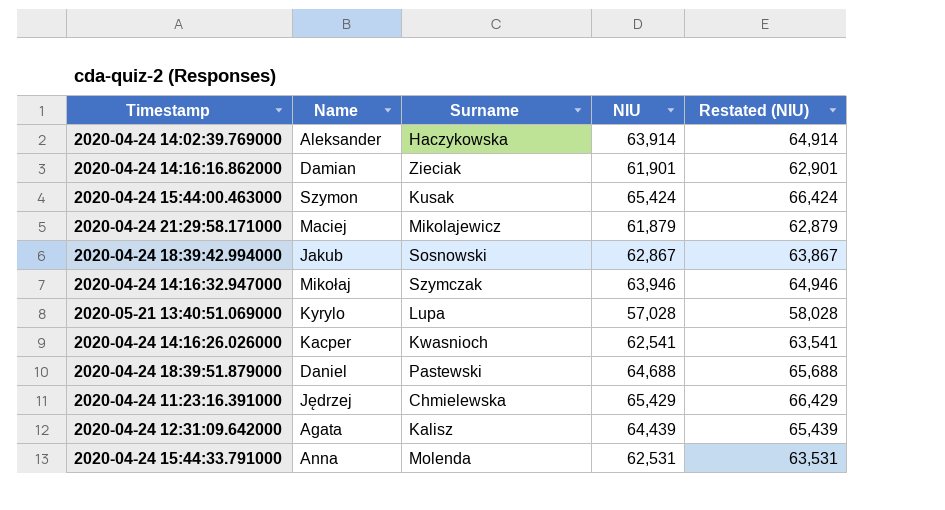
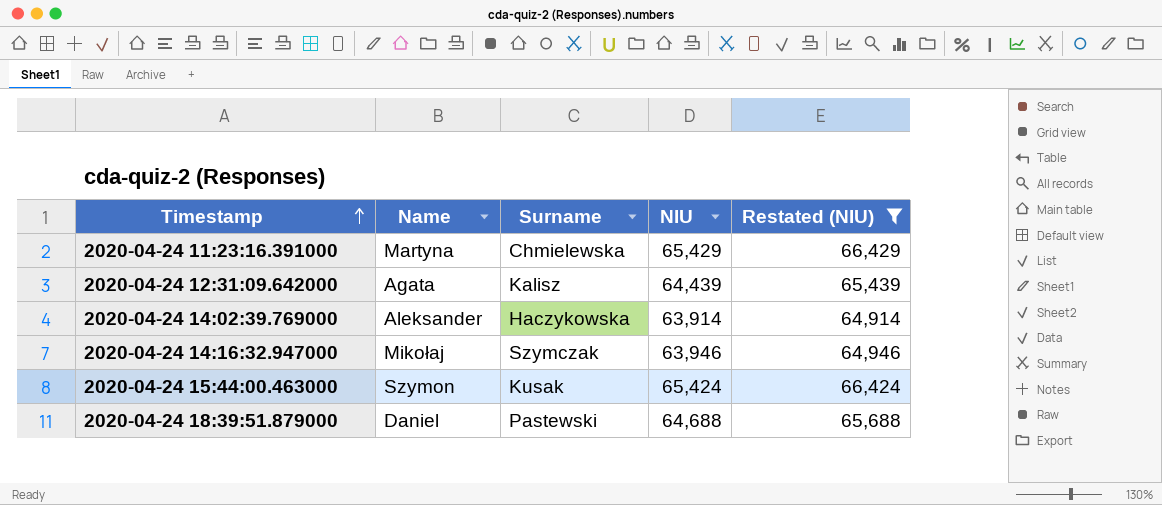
filter: none -> Restated (NIU) >= 64,914
row order: none -> Timestamp ascending
2020-04-24 11:23:16.391000 | Name: Jędrzej -> Martyna

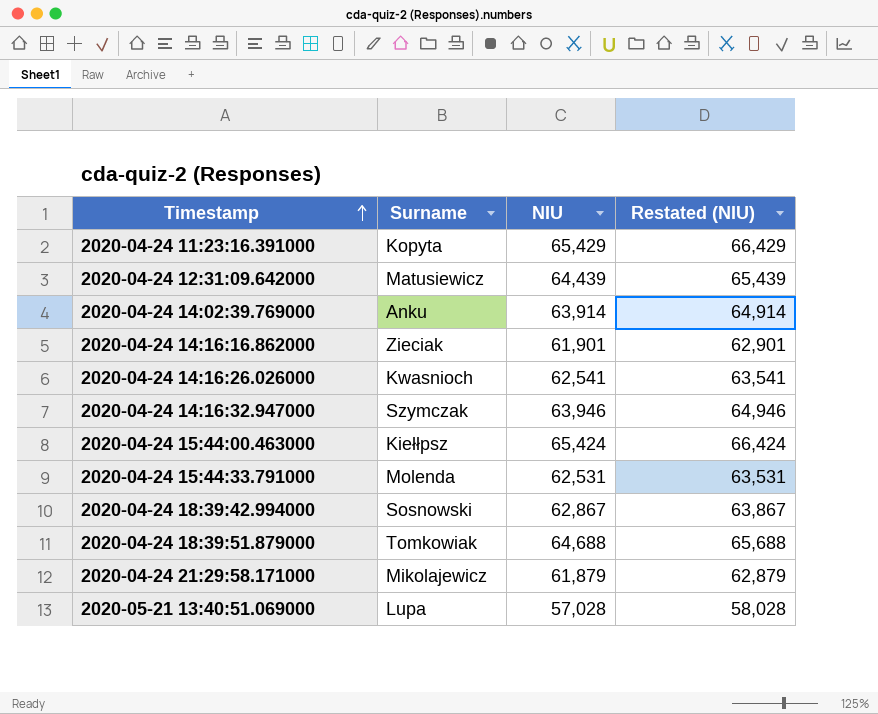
filter: Restated (NIU) >= 64,914 -> none
column Name | position: 2 -> none
2020-04-24 11:23:16.391000 | Surname: Chmielewska -> Kopyta
2020-04-24 12:31:09.642000 | Surname: Kalisz -> Matusiewicz
2020-04-24 14:02:39.769000 | Surname: Haczykowska -> Anku
2020-04-24 15:44:00.463000 | Surname: Kusak -> Kiełłpsz
2020-04-24 18:39:51.879000 | Surname: Pastewski -> Tomkowiak

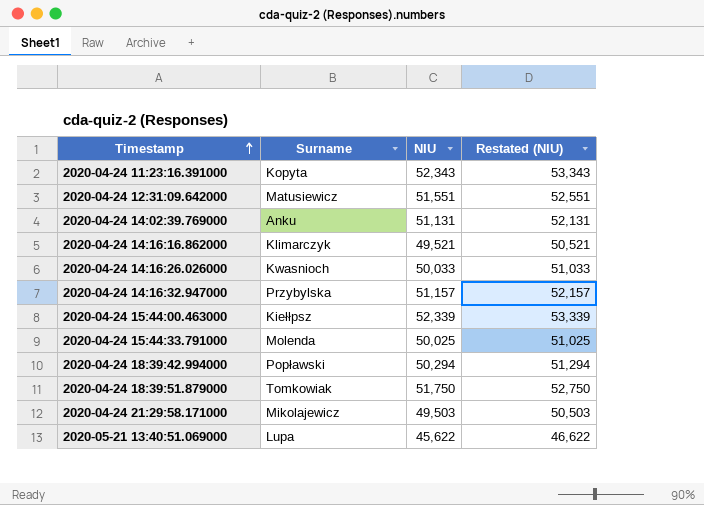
2020-04-24 11:23:16.391000 | NIU: 65,429 -> 52,343
2020-04-24 11:23:16.391000 | Restated (NIU): 66,429 -> 53,343
2020-04-24 12:31:09.642000 | NIU: 64,439 -> 51,551
2020-04-24 12:31:09.642000 | Restated (NIU): 65,439 -> 52,551
2020-04-24 14:02:39.769000 | NIU: 63,914 -> 51,131
2020-04-24 14:02:39.769000 | Restated (NIU): 64,914 -> 52,131
2020-04-24 14:16:16.862000 | Surname: Zieciak -> Klimarczyk
2020-04-24 14:16:16.862000 | NIU: 61,901 -> 49,521
2020-04-24 14:16:16.862000 | Restated (NIU): 62,901 -> 50,521
2020-04-24 14:16:26.026000 | NIU: 62,541 -> 50,033
2020-04-24 14:16:26.026000 | Restated (NIU): 63,541 -> 51,033
2020-04-24 14:16:32.947000 | Surname: Szymczak -> Przybylska
2020-04-24 14:16:32.947000 | NIU: 63,946 -> 51,157
2020-04-24 14:16:32.947000 | Restated (NIU): 64,946 -> 52,157
2020-04-24 15:44:00.463000 | NIU: 65,424 -> 52,339
2020-04-24 15:44:00.463000 | Restated (NIU): 66,424 -> 53,339
2020-04-24 15:44:33.791000 | NIU: 62,531 -> 50,025
2020-04-24 15:44:33.791000 | Restated (NIU): 63,531 -> 51,025
2020-04-24 18:39:42.994000 | Surname: Sosnowski -> Popławski
2020-04-24 18:39:42.994000 | NIU: 62,867 -> 50,294
2020-04-24 18:39:42.994000 | Restated (NIU): 63,867 -> 51,294
2020-04-24 18:39:51.879000 | NIU: 64,688 -> 51,750
2020-04-24 18:39:51.879000 | Restated (NIU): 65,688 -> 52,750
2020-04-24 21:29:58.171000 | NIU: 61,879 -> 49,503
2020-04-24 21:29:58.171000 | Restated (NIU): 62,879 -> 50,503
2020-05-21 13:40:51.069000 | NIU: 57,028 -> 45,622
2020-05-21 13:40:51.069000 | Restated (NIU): 58,028 -> 46,622

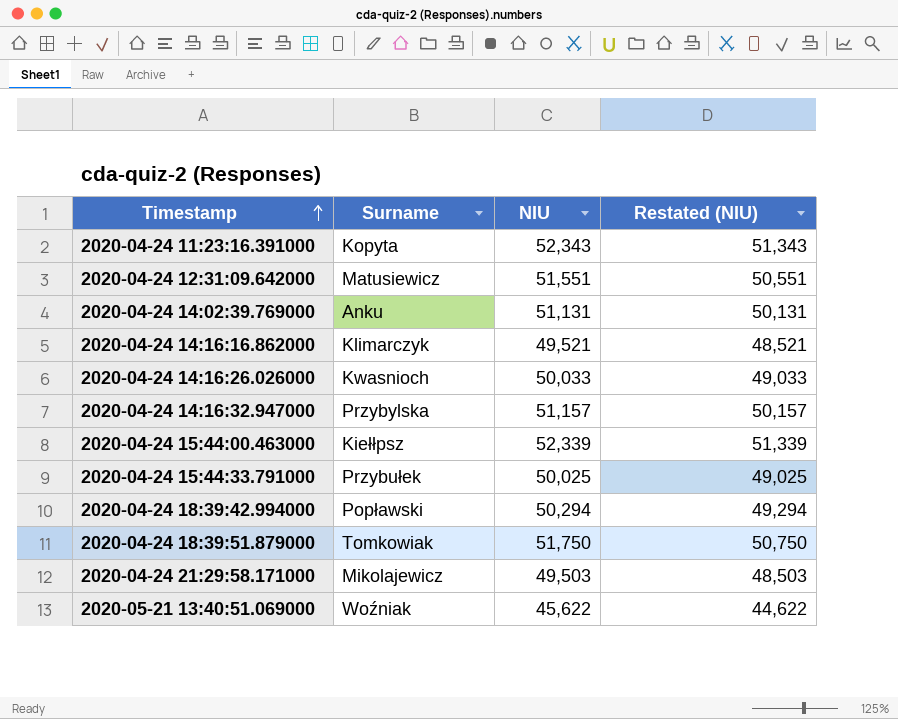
column Restated (NIU) | formula: [NIU] + 1000 -> [NIU] - 1000
2020-04-24 15:44:33.791000 | Surname: Molenda -> Przybułek
2020-05-21 13:40:51.069000 | Surname: Lupa -> Woźniak

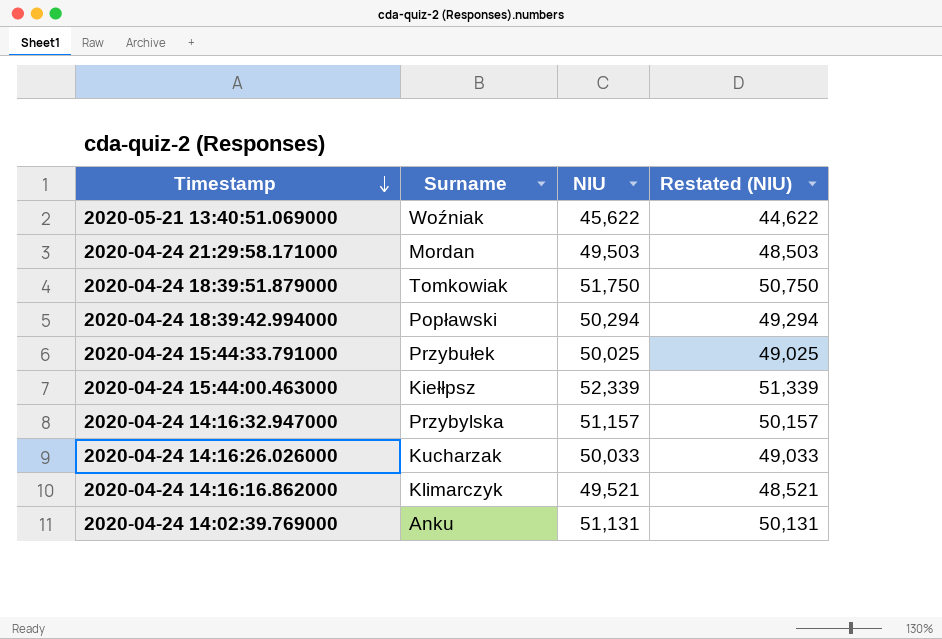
row order: Timestamp ascending -> Timestamp descending
row 2020-04-24 11:23:16.391000: Kopyta | 52,343 | 51,343 -> none
row 2020-04-24 12:31:09.642000: Matusiewicz | 51,551 | 50,551 -> none
2020-04-24 21:29:58.171000 | Surname: Mikolajewicz -> Mordan
2020-04-24 14:16:26.026000 | Surname: Kwasnioch -> Kucharzak

